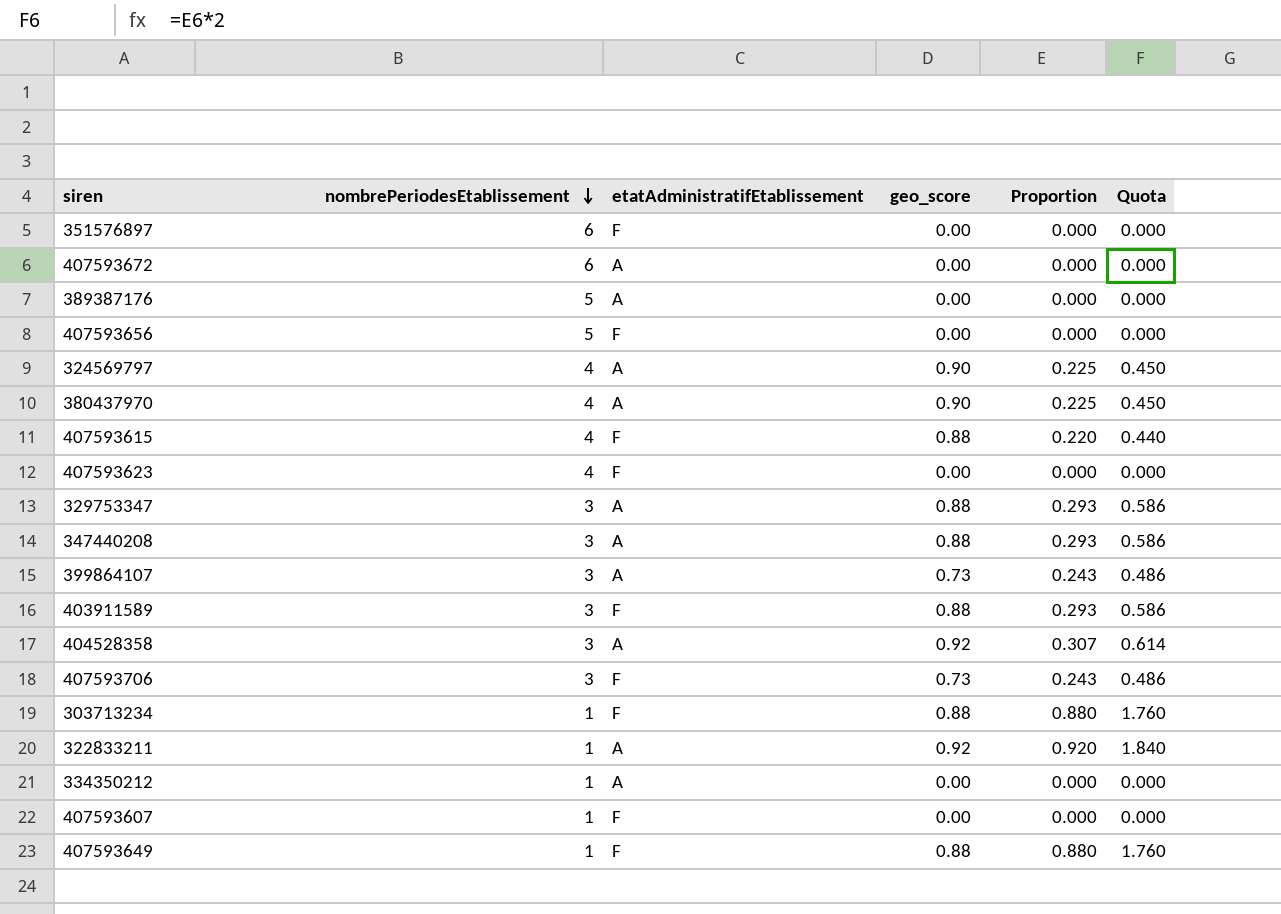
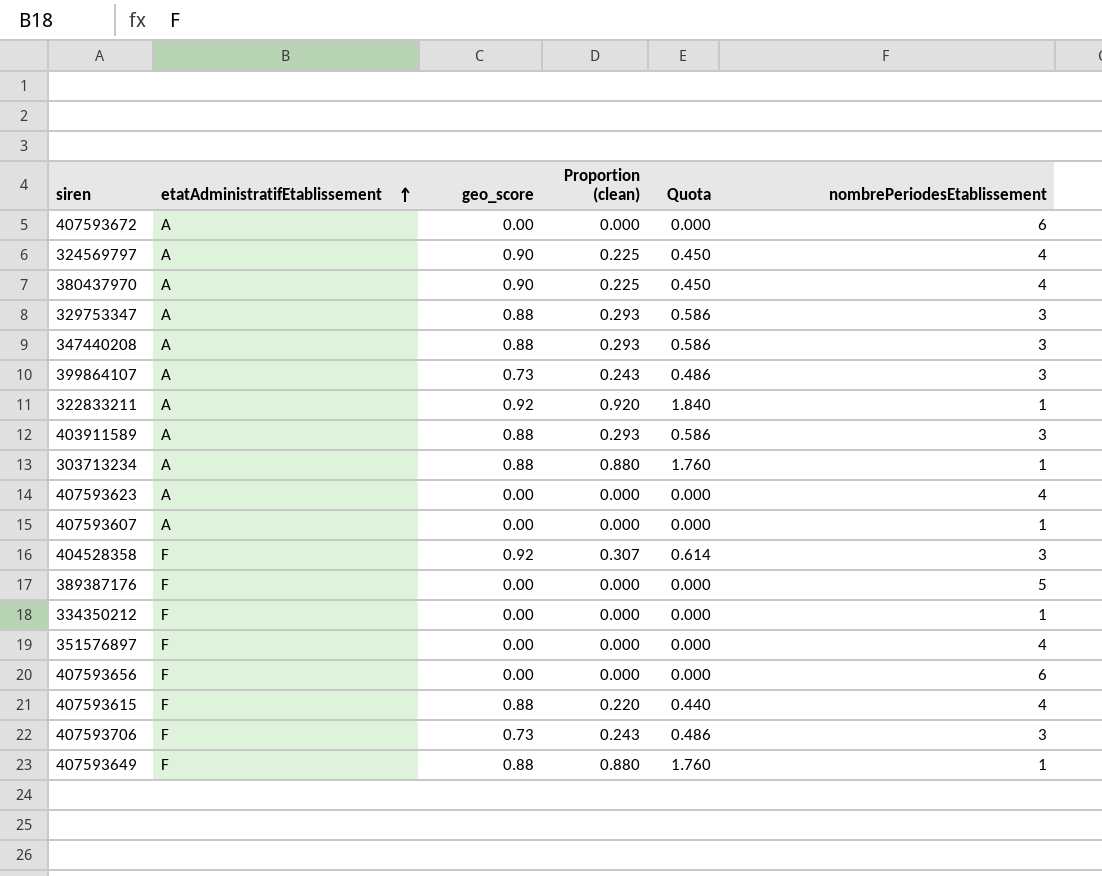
row order: nombrePeriodesEtablissement descending -> etatAdministratifEtablissement ascending
column name: Proportion -> Proportion (clean)
column nombrePeriodesEtablissement | position: 2 -> 6
403911589 | etatAdministratifEtablissement: F -> A
303713234 | etatAdministratifEtablissement: F -> A
407593623 | etatAdministratifEtablissement: F -> A
407593607 | etatAdministratifEtablissement: F -> A
404528358 | etatAdministratifEtablissement: A -> F
389387176 | etatAdministratifEtablissement: A -> F
334350212 | etatAdministratifEtablissement: A -> F
351576897 | nombrePeriodesEtablissement: 6 -> 4
407593656 | nombrePeriodesEtablissement: 5 -> 6

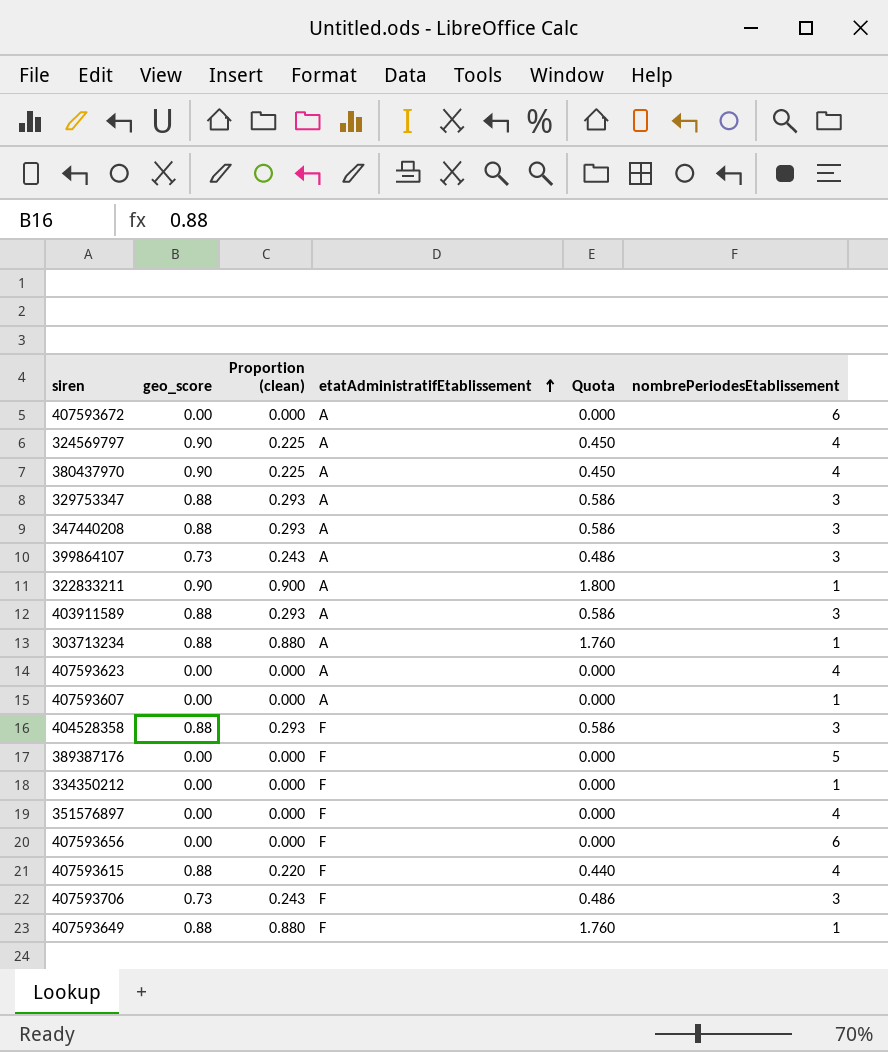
column etatAdministratifEtablissement | position: 2 -> 4
322833211 | geo_score: 0.92 -> 0.90
322833211 | Proportion (clean): 0.920 -> 0.900
322833211 | Quota: 1.840 -> 1.800
404528358 | geo_score: 0.92 -> 0.88
404528358 | Proportion (clean): 0.307 -> 0.293
404528358 | Quota: 0.614 -> 0.586

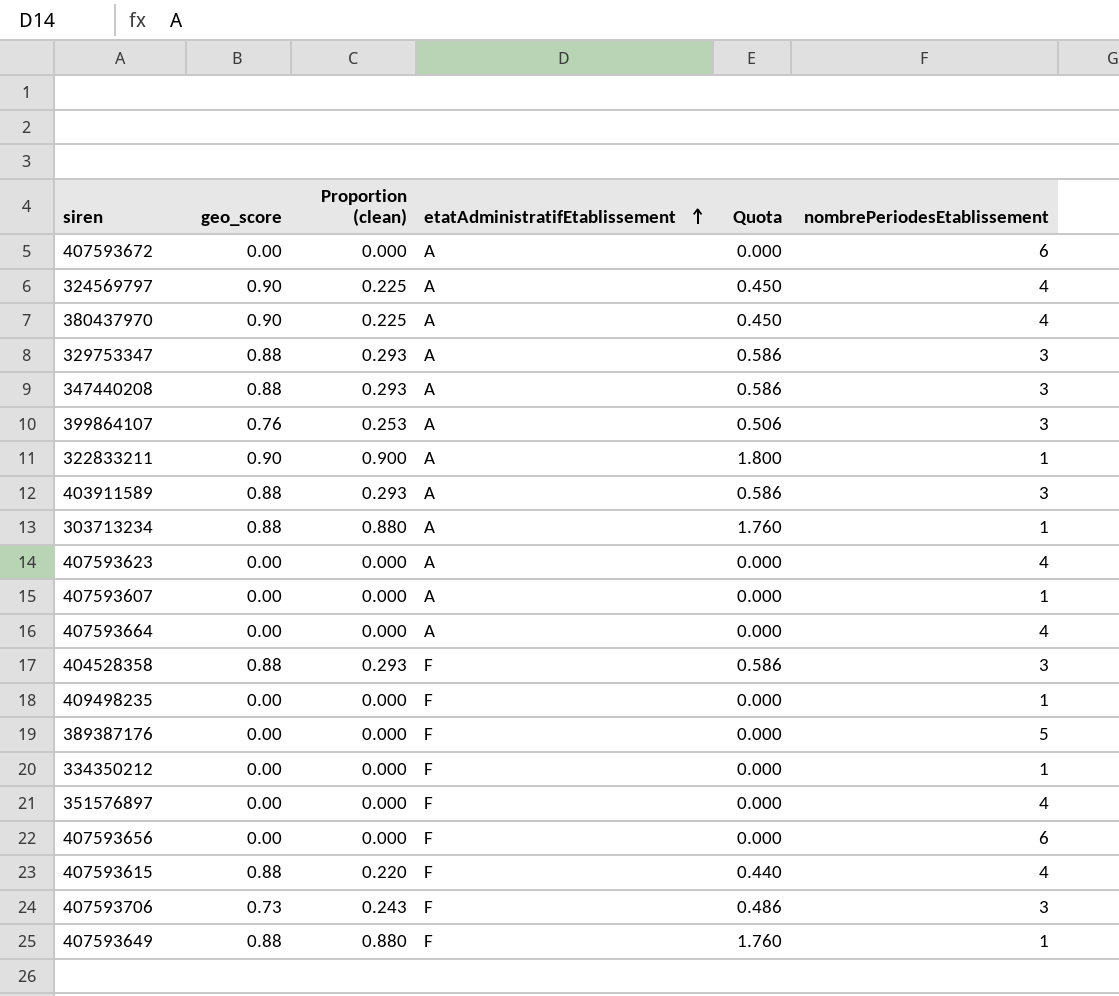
399864107 | geo_score: 0.73 -> 0.76
399864107 | Proportion (clean): 0.243 -> 0.253
399864107 | Quota: 0.486 -> 0.506
row 407593664: none -> 0.00 | 0.000 | A | 0.000 | 4
row 409498235: none -> 0.00 | 0.000 | F | 0.000 | 1

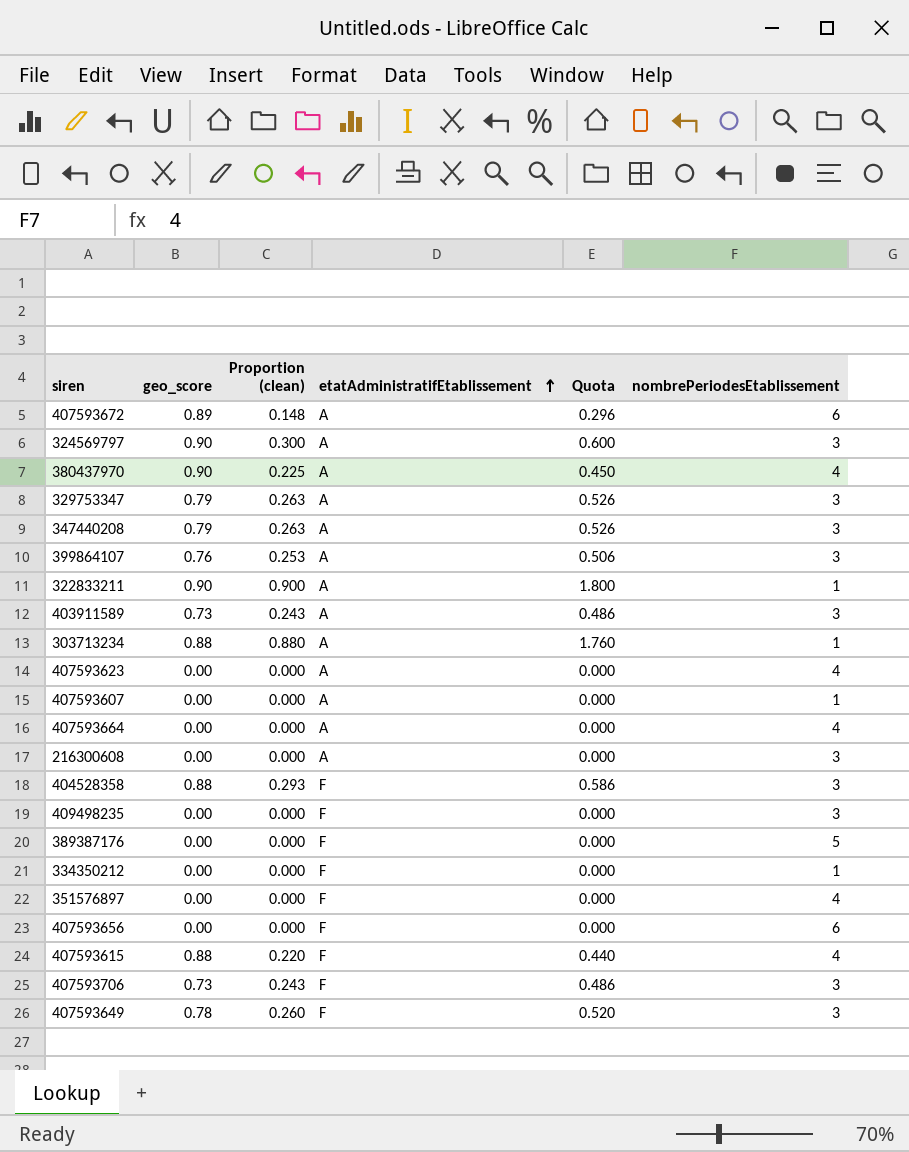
407593672 | geo_score: 0.00 -> 0.89
407593672 | Proportion (clean): 0.000 -> 0.148
407593672 | Quota: 0.000 -> 0.296
324569797 | Proportion (clean): 0.225 -> 0.300
324569797 | Quota: 0.450 -> 0.600
324569797 | nombrePeriodesEtablissement: 4 -> 3
329753347 | geo_score: 0.88 -> 0.79
329753347 | Proportion (clean): 0.293 -> 0.263
329753347 | Quota: 0.586 -> 0.526
347440208 | geo_score: 0.88 -> 0.79
347440208 | Proportion (clean): 0.293 -> 0.263
347440208 | Quota: 0.586 -> 0.526
403911589 | geo_score: 0.88 -> 0.73
403911589 | Proportion (clean): 0.293 -> 0.243
403911589 | Quota: 0.586 -> 0.486
row 216300608: none -> 0.00 | 0.000 | A | 0.000 | 3
409498235 | nombrePeriodesEtablissement: 1 -> 3
407593649 | geo_score: 0.88 -> 0.78
407593649 | Proportion (clean): 0.880 -> 0.260
407593649 | Quota: 1.760 -> 0.520
407593649 | nombrePeriodesEtablissement: 1 -> 3

